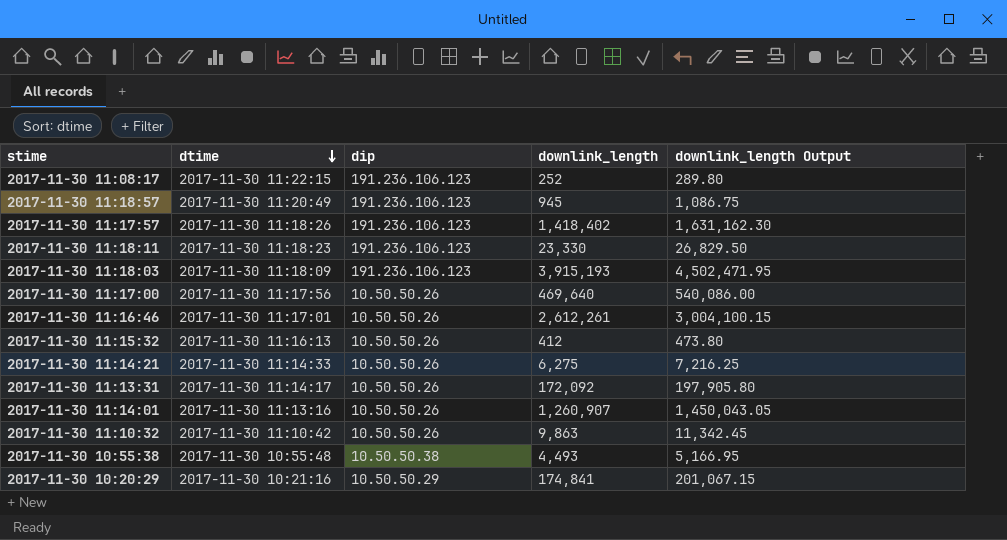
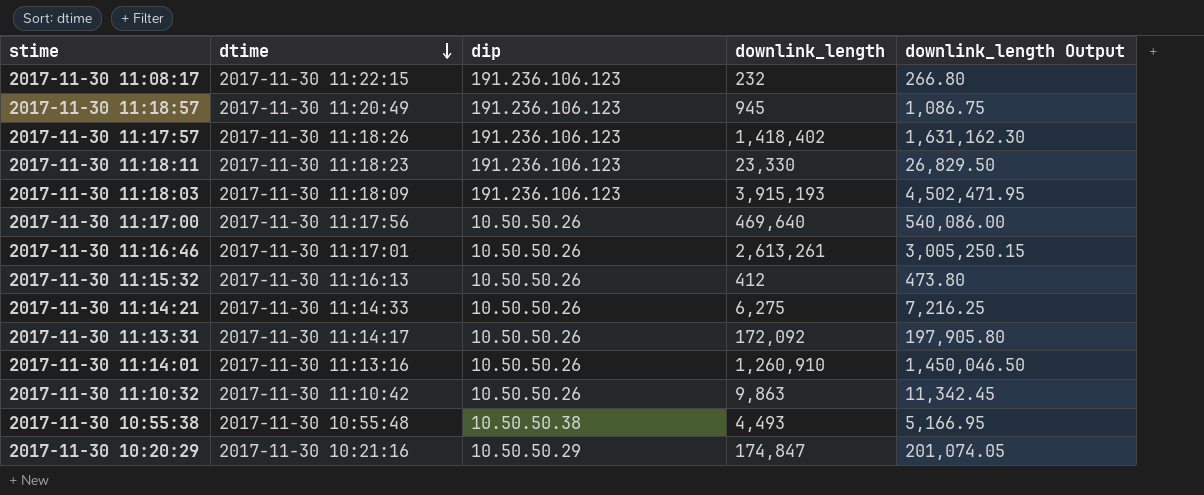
2017-11-30 11:08:17 | downlink_length: 252 -> 232
2017-11-30 11:08:17 | downlink_length Output: 289.80 -> 266.80
2017-11-30 11:16:46 | downlink_length: 2,612,261 -> 2,613,261
2017-11-30 11:16:46 | downlink_length Output: 3,004,100.15 -> 3,005,250.15
2017-11-30 11:14:01 | downlink_length: 1,260,907 -> 1,260,910
2017-11-30 11:14:01 | downlink_length Output: 1,450,043.05 -> 1,450,046.50
2017-11-30 10:20:29 | downlink_length: 174,841 -> 174,847
2017-11-30 10:20:29 | downlink_length Output: 201,067.15 -> 201,074.05

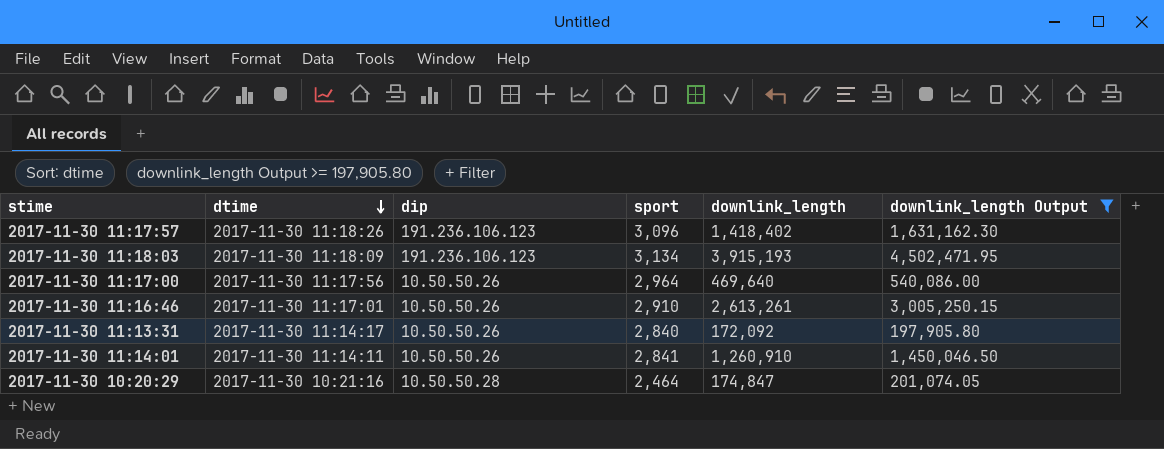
filter: none -> downlink_length Output >= 197,905.80
column sport | position: none -> 4
2017-11-30 11:14:01 | dtime: 2017-11-30 11:13:16 -> 2017-11-30 11:14:11
2017-11-30 10:20:29 | dip: 10.50.50.29 -> 10.50.50.28

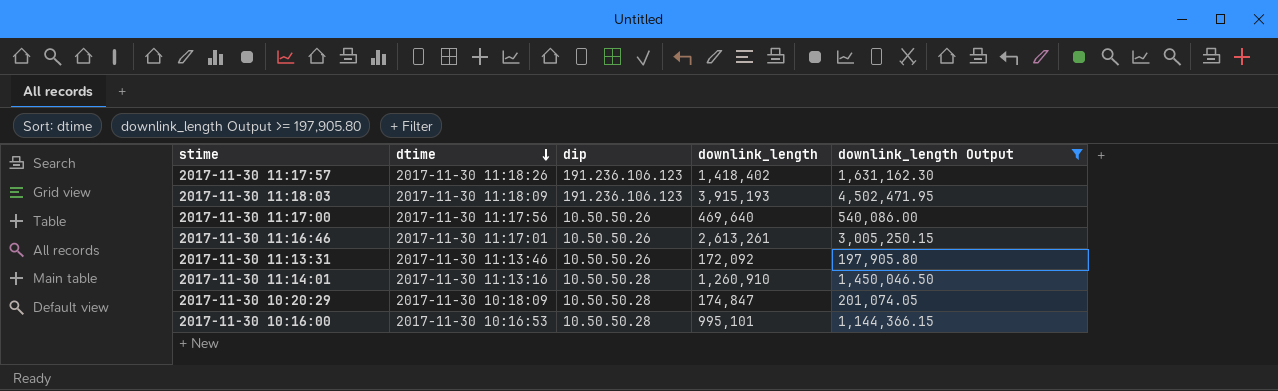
column sport | position: 4 -> none
2017-11-30 11:13:31 | dtime: 2017-11-30 11:14:17 -> 2017-11-30 11:13:46
2017-11-30 11:14:01 | dtime: 2017-11-30 11:14:11 -> 2017-11-30 11:13:16
2017-11-30 11:14:01 | dip: 10.50.50.26 -> 10.50.50.28
2017-11-30 10:20:29 | dtime: 2017-11-30 10:21:16 -> 2017-11-30 10:18:09
row 2017-11-30 10:16:00: none -> 2017-11-30 10:16:53 | 10.50.50.28 | 995,101 | 1,144,366.15

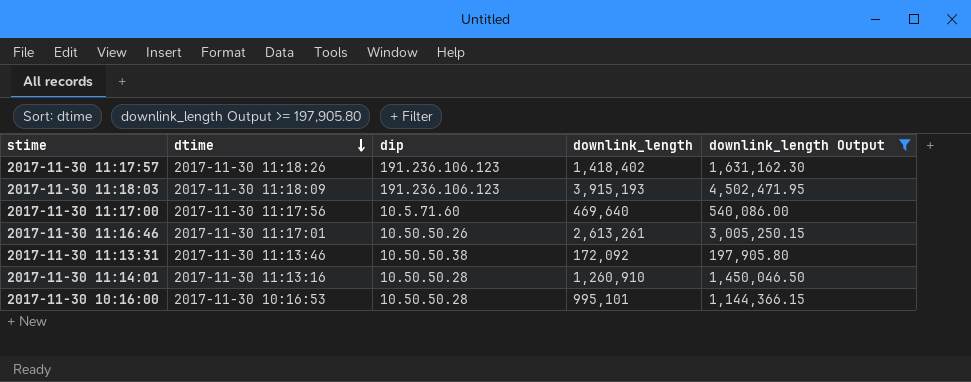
row 2017-11-30 10:20:29: 2017-11-30 10:18:09 | 10.50.50.28 | 174,847 | 201,074.05 -> none
2017-11-30 11:17:00 | dip: 10.50.50.26 -> 10.5.71.60
2017-11-30 11:13:31 | dip: 10.50.50.26 -> 10.50.50.38

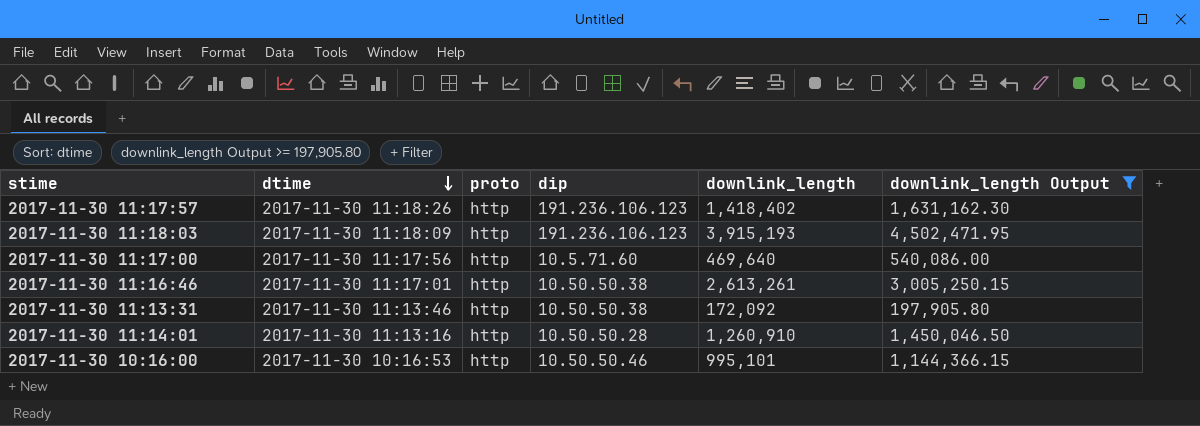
column proto | position: none -> 3
2017-11-30 11:16:46 | dip: 10.50.50.26 -> 10.50.50.38
2017-11-30 10:16:00 | dip: 10.50.50.28 -> 10.50.50.46

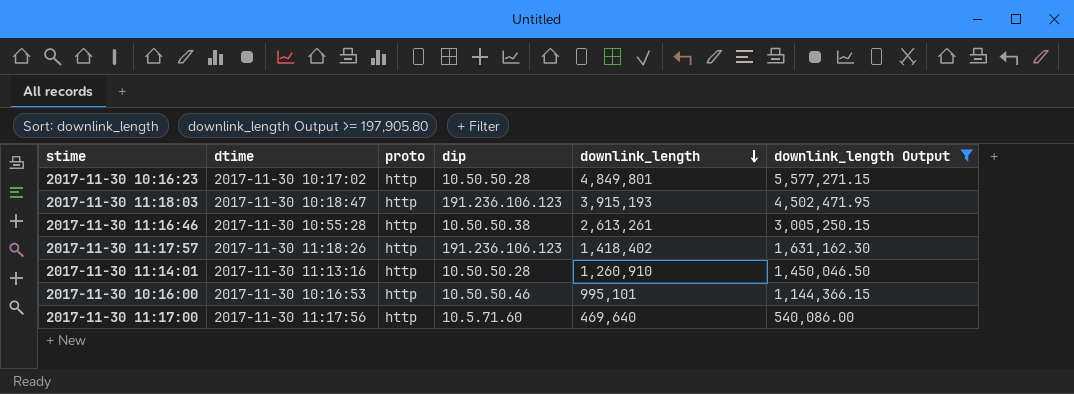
row order: dtime descending -> downlink_length descending
row 2017-11-30 11:13:31: 2017-11-30 11:13:46 | http | 10.50.50.38 | 172,092 | 197,905.80 -> none
row 2017-11-30 10:16:23: none -> 2017-11-30 10:17:02 | http | 10.50.50.28 | 4,849,801 | 5,577,271.15
2017-11-30 11:18:03 | dtime: 2017-11-30 11:18:09 -> 2017-11-30 10:18:47
2017-11-30 11:16:46 | dtime: 2017-11-30 11:17:01 -> 2017-11-30 10:55:28

